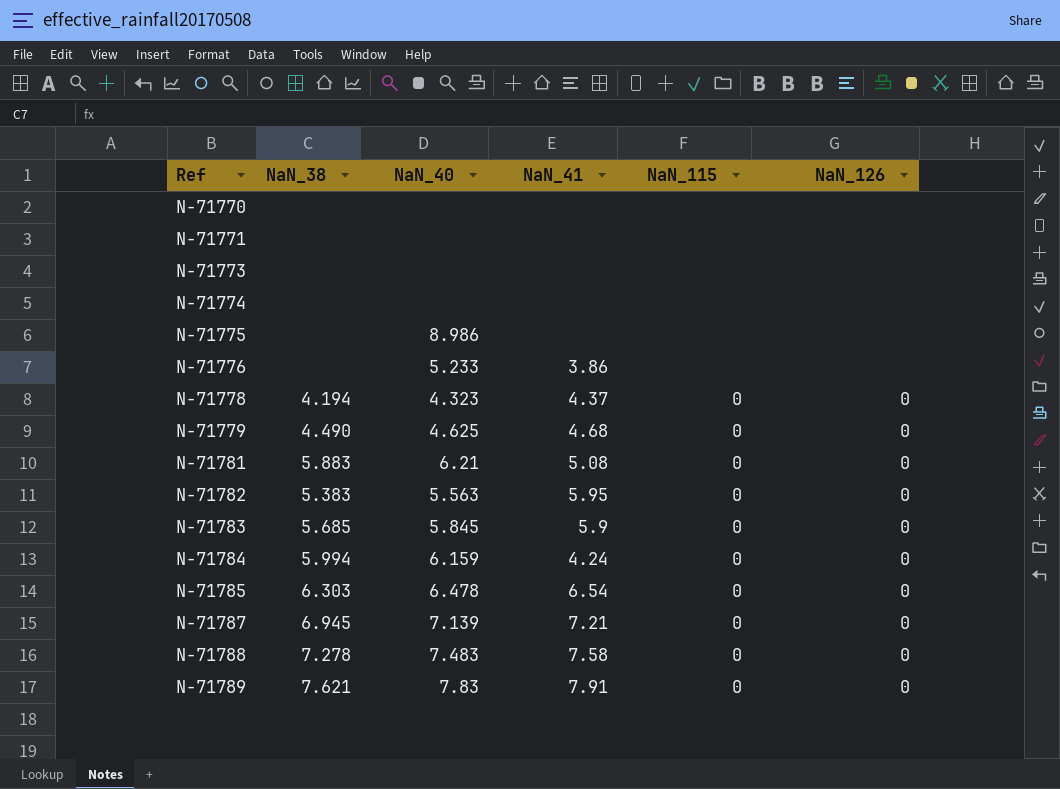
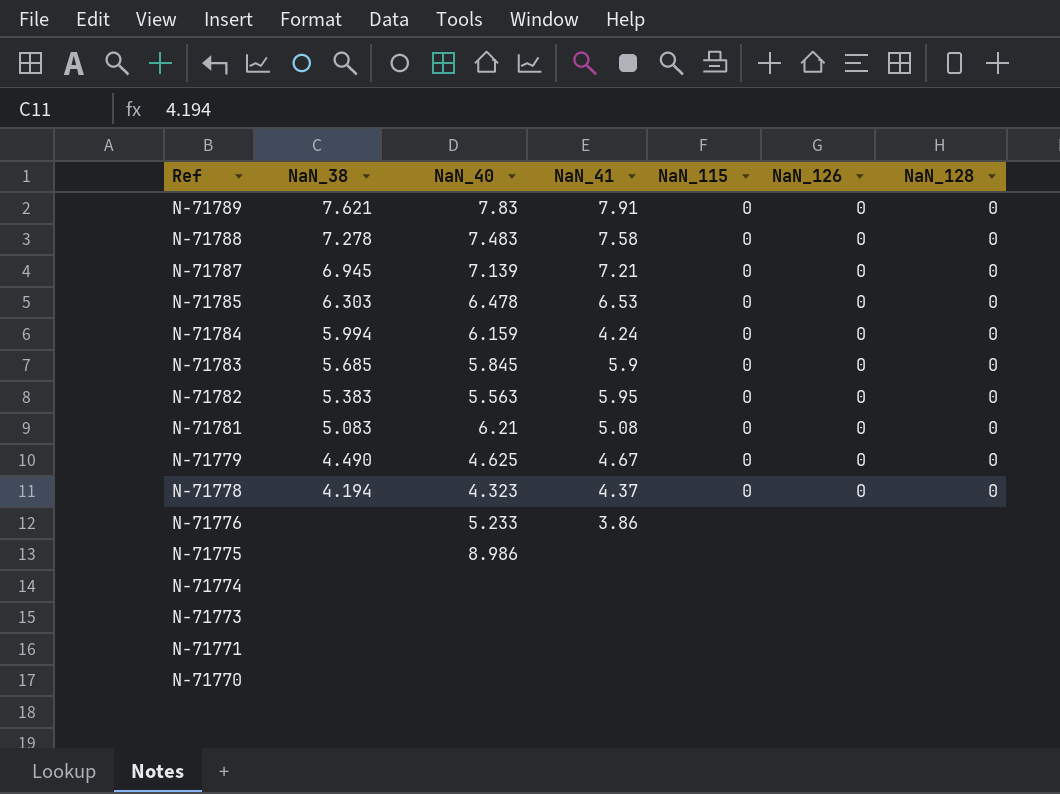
row order: Ref ascending -> Ref descending
column NaN_128 | position: none -> 7
N-71785 | NaN_41: 6.54 -> 6.53
N-71781 | NaN_38: 5.883 -> 5.083
N-71779 | NaN_41: 4.68 -> 4.67

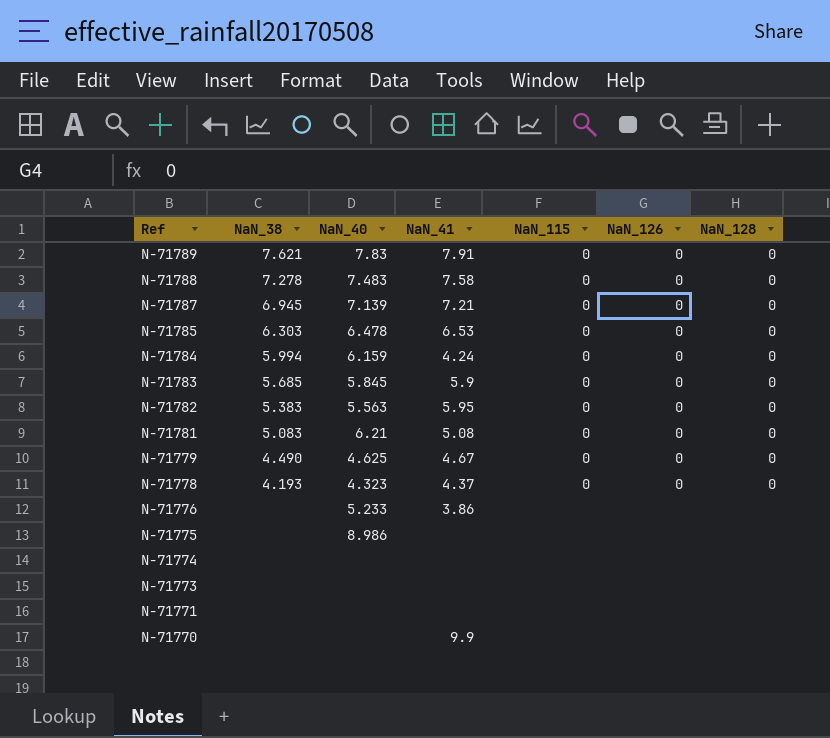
N-71778 | NaN_38: 4.194 -> 4.193
N-71770 | NaN_41: none -> 9.9

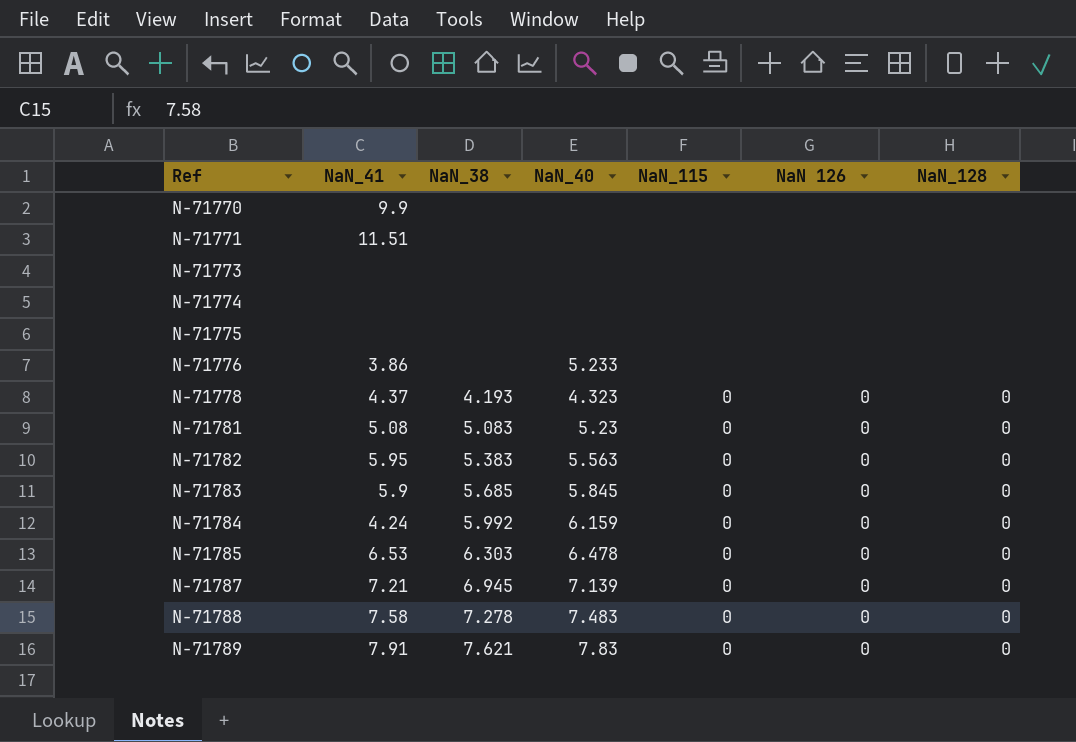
row order: Ref descending -> Ref ascending
column NaN_41 | position: 4 -> 2
column name: NaN_126 -> NaN 126
row N-71779: 4.490 | 4.625 | 4.67 | 0 | 0 | 0 -> none
N-71771 | NaN_41: none -> 11.51
N-71775 | NaN_40: 8.986 -> none
N-71781 | NaN_40: 6.21 -> 5.23
N-71784 | NaN_38: 5.994 -> 5.992

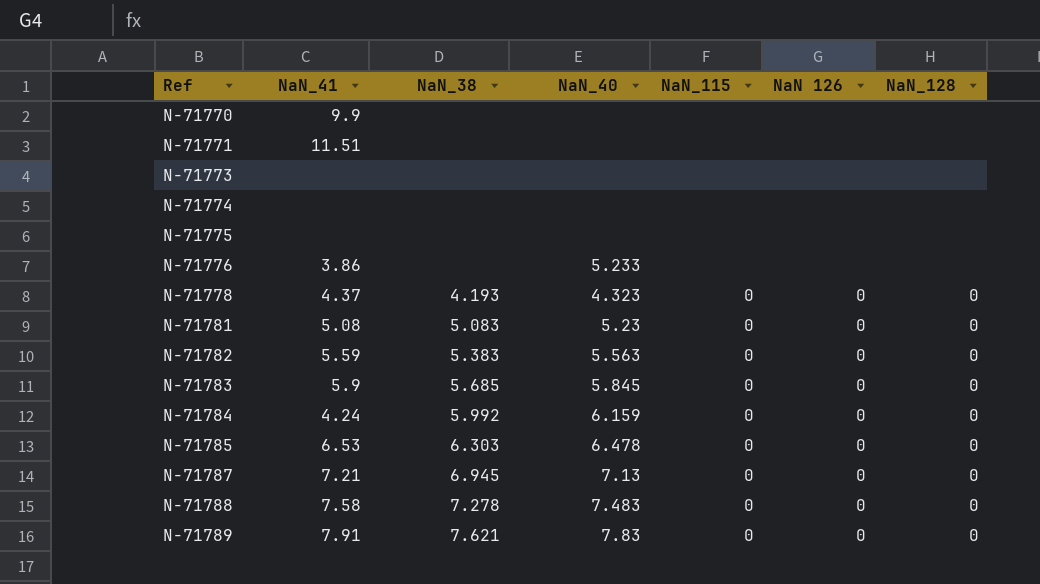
N-71782 | NaN_41: 5.95 -> 5.59
N-71787 | NaN_40: 7.139 -> 7.13

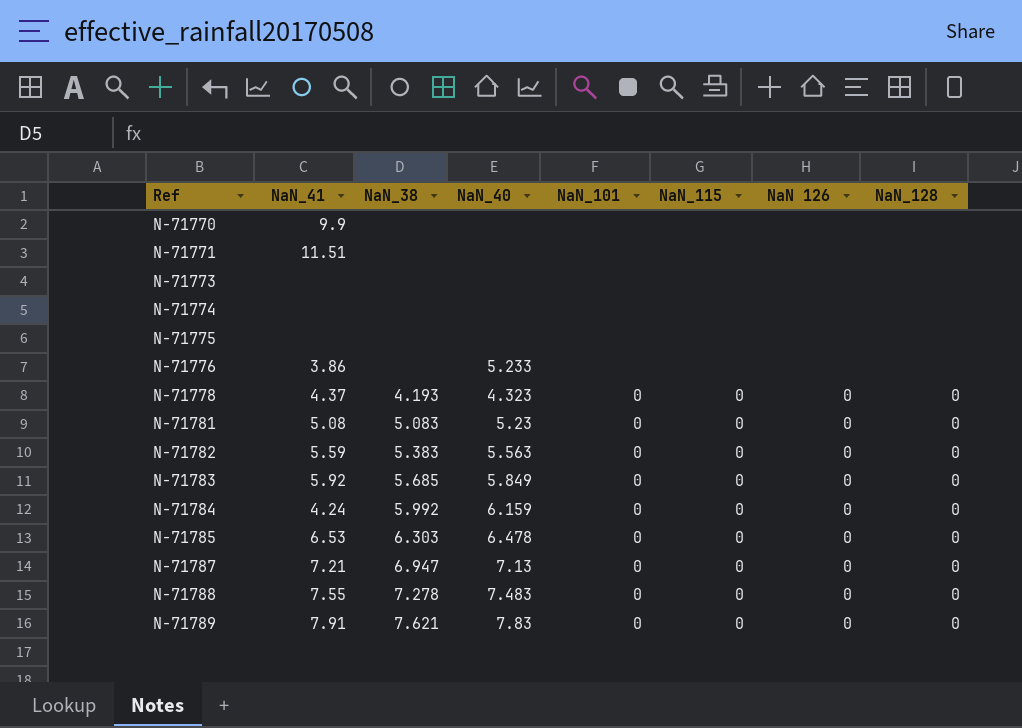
column NaN_101 | position: none -> 5
N-71783 | NaN_41: 5.9 -> 5.92
N-71783 | NaN_40: 5.845 -> 5.849
N-71787 | NaN_38: 6.945 -> 6.947
N-71788 | NaN_41: 7.58 -> 7.55

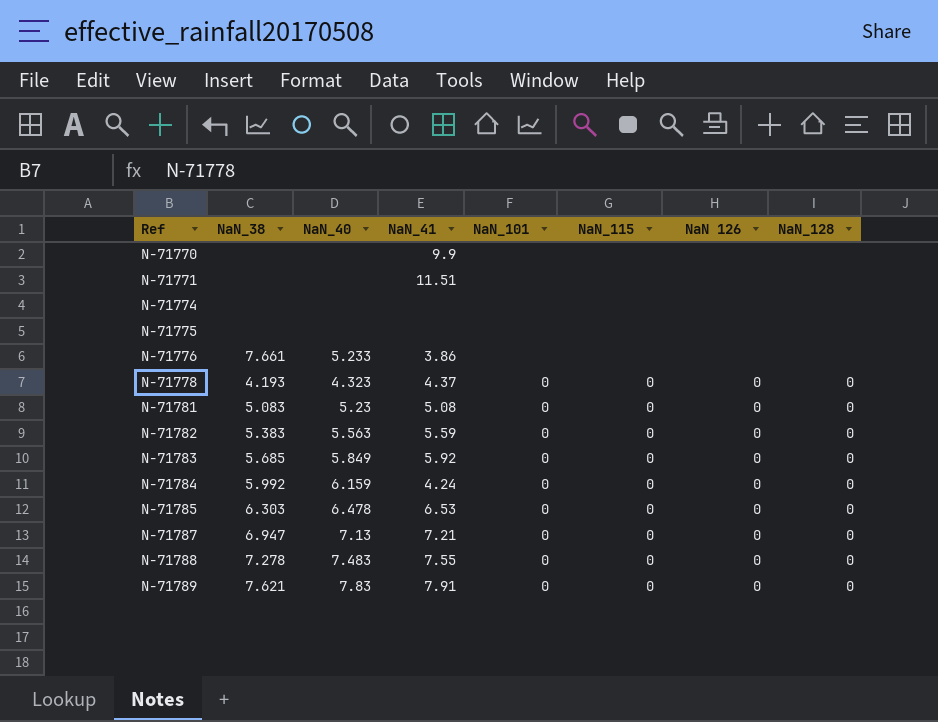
column NaN_41 | position: 2 -> 4
row N-71773: none | none | none | none | none | none | none -> none
N-71776 | NaN_38: none -> 7.661

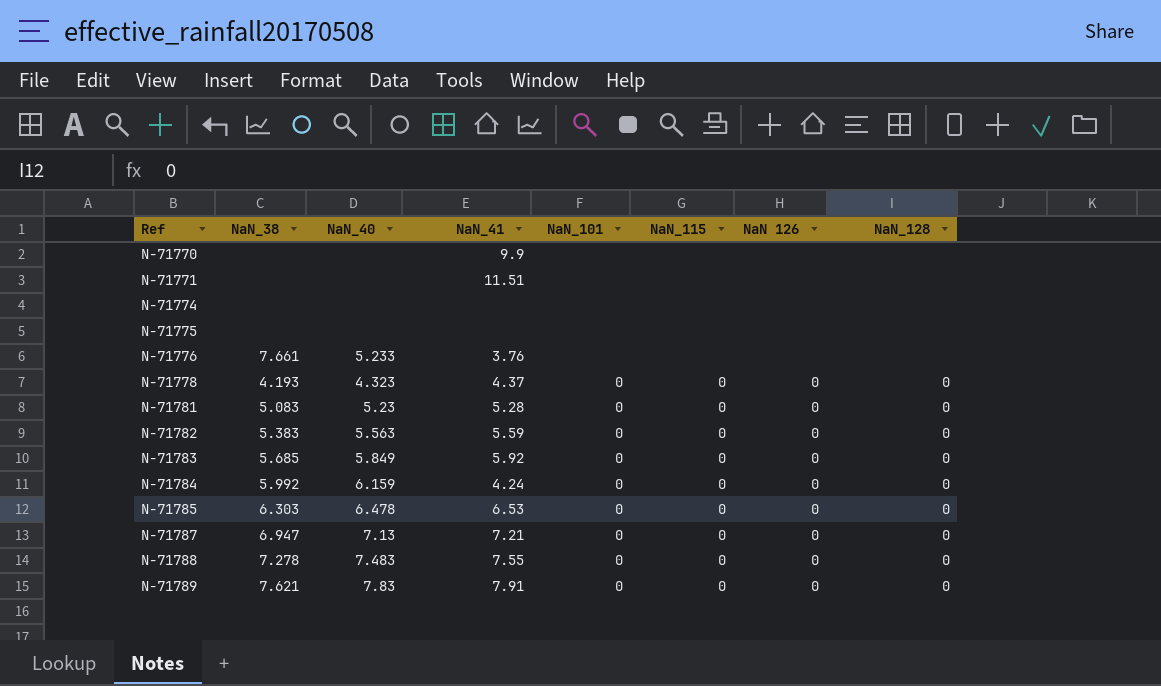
N-71776 | NaN_41: 3.86 -> 3.76
N-71781 | NaN_41: 5.08 -> 5.28

